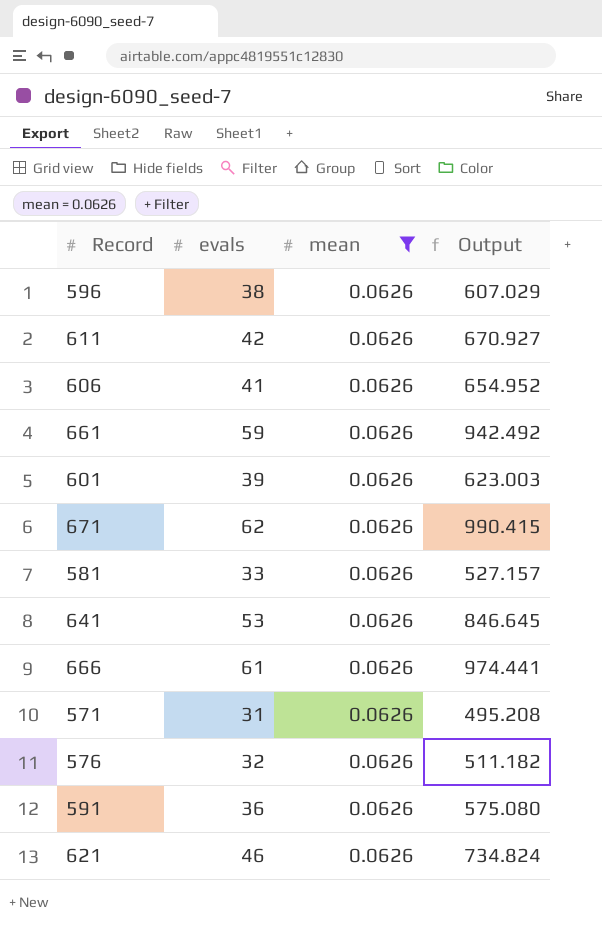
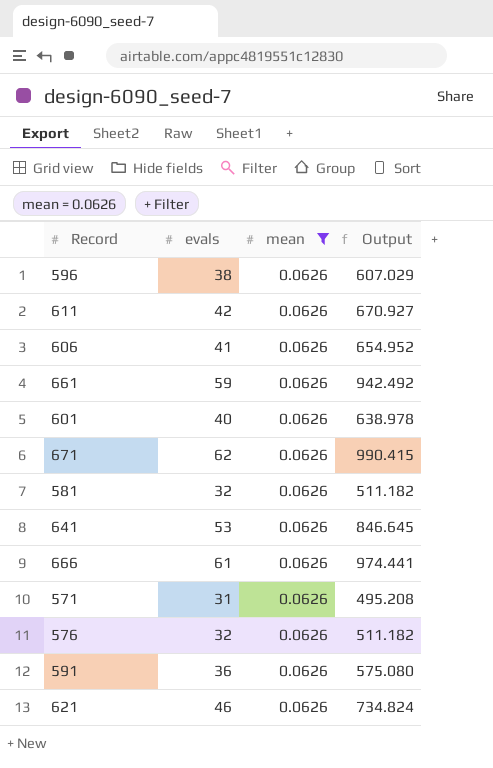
601 | evals: 39 -> 40
601 | Output: 623.003 -> 638.978
581 | evals: 33 -> 32
581 | Output: 527.157 -> 511.182

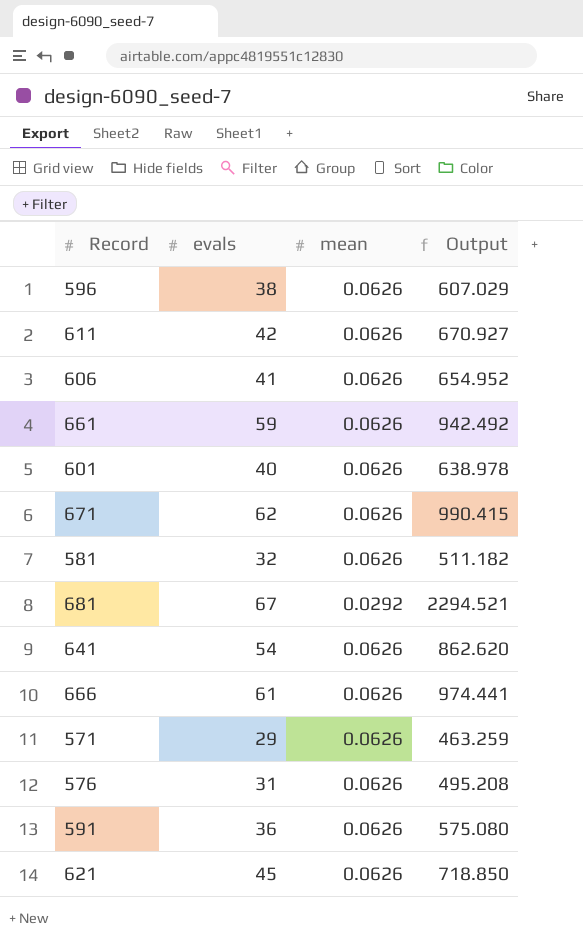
filter: mean = 0.0626 -> none
641 | evals: 53 -> 54
641 | Output: 846.645 -> 862.620
571 | evals: 31 -> 29
571 | Output: 495.208 -> 463.259
576 | evals: 32 -> 31
576 | Output: 511.182 -> 495.208
621 | evals: 46 -> 45
621 | Output: 734.824 -> 718.850

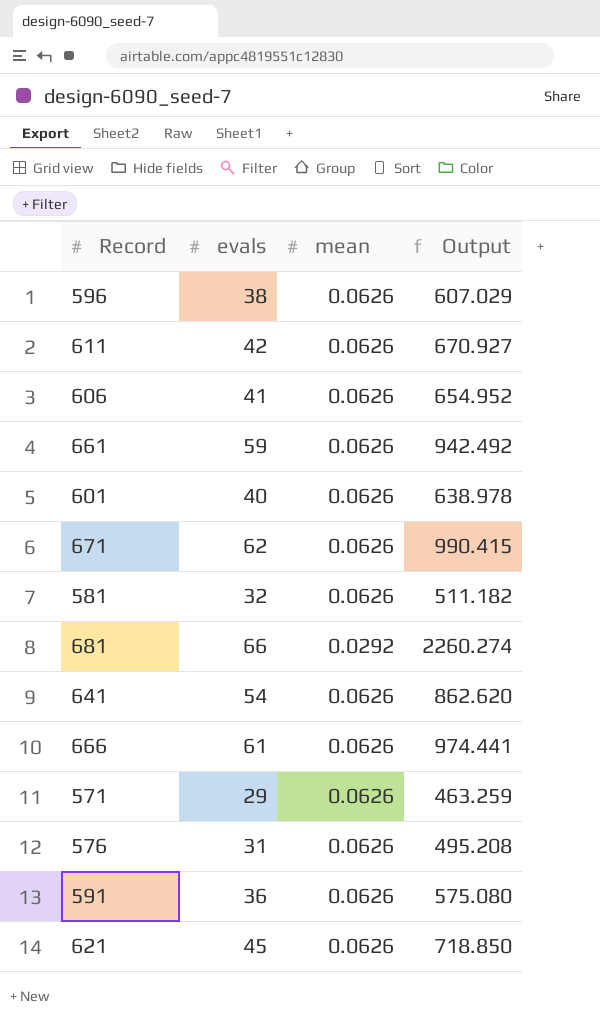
681 | evals: 67 -> 66
681 | Output: 2294.521 -> 2260.274

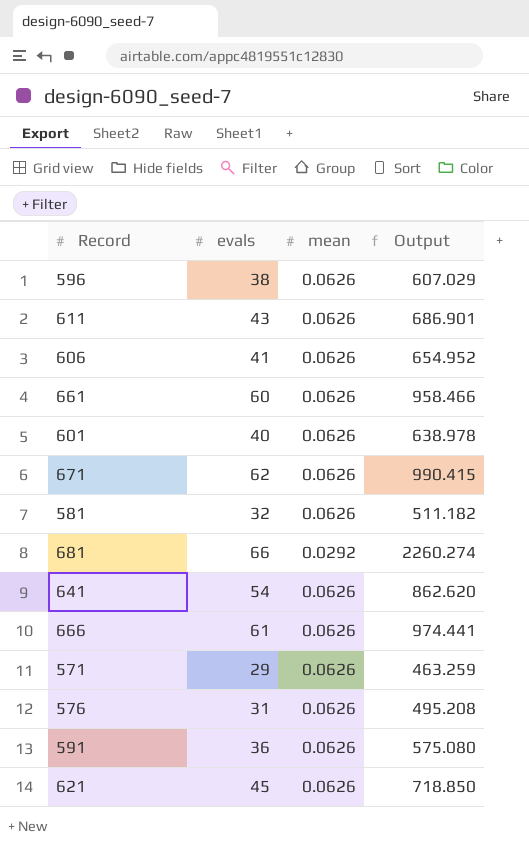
611 | evals: 42 -> 43
611 | Output: 670.927 -> 686.901
661 | evals: 59 -> 60
661 | Output: 942.492 -> 958.466

